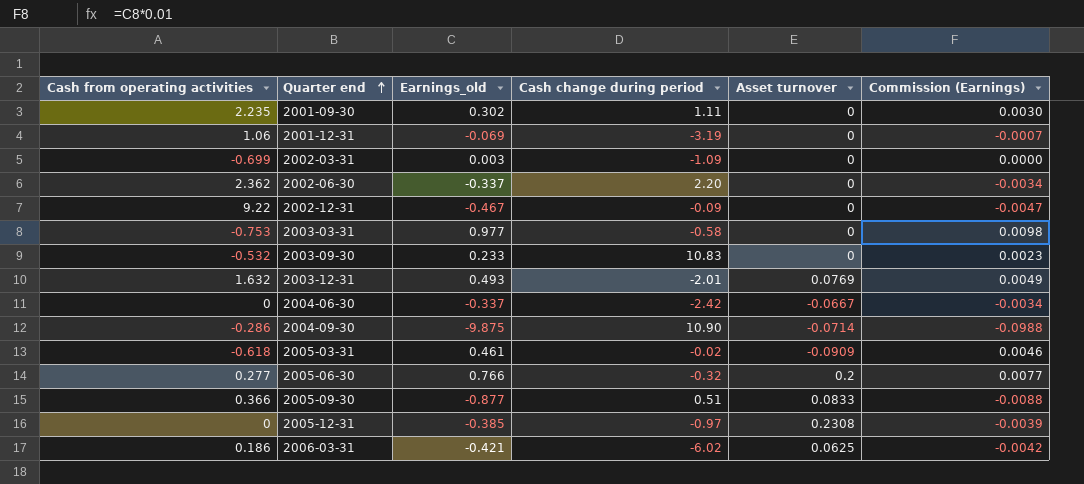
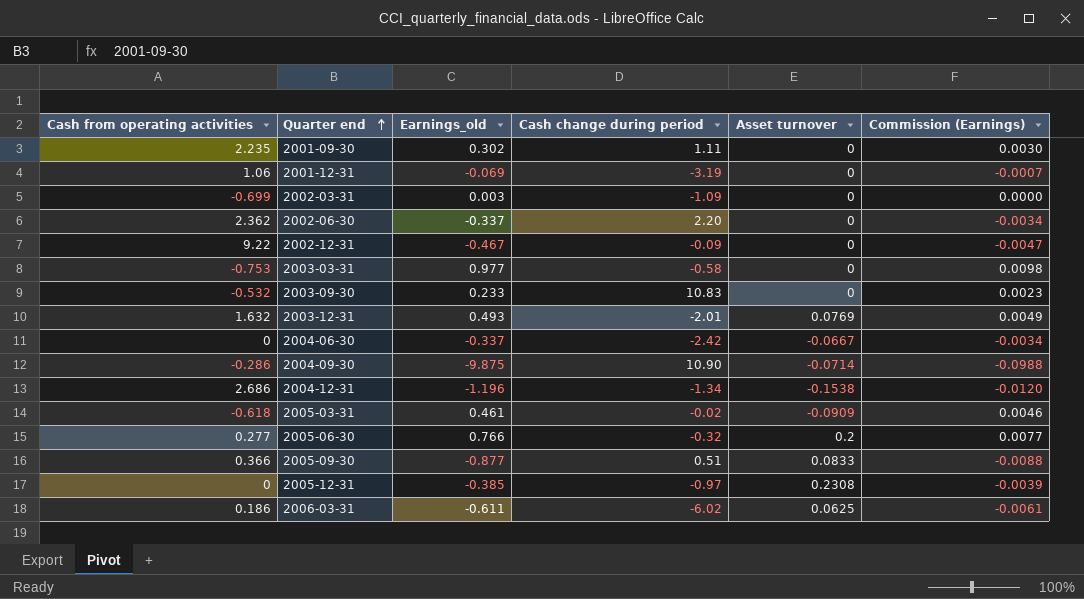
row 2004-12-31: none -> 2.686 | -1.196 | -1.34 | -0.1538 | -0.0120
2006-03-31 | Earnings_old: -0.421 -> -0.611
2006-03-31 | Commission (Earnings): -0.0042 -> -0.0061

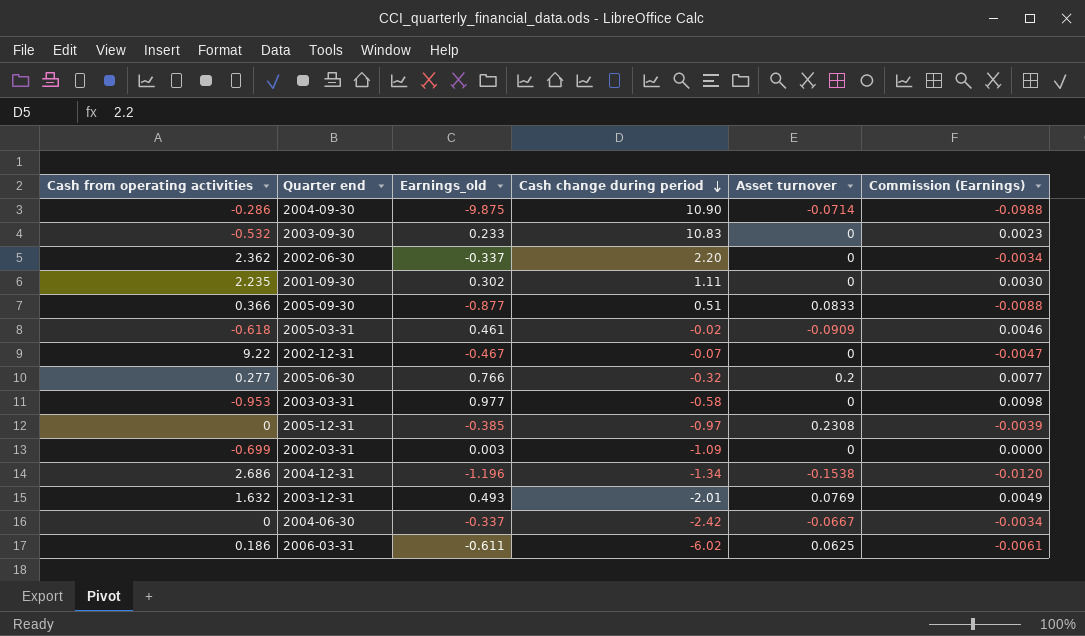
row order: Quarter end ascending -> Cash change during period descending
row 2001-12-31: 1.06 | -0.069 | -3.19 | 0 | -0.0007 -> none
2002-12-31 | Cash change during period: -0.09 -> -0.07
2003-03-31 | Cash from operating activities: -0.753 -> -0.953

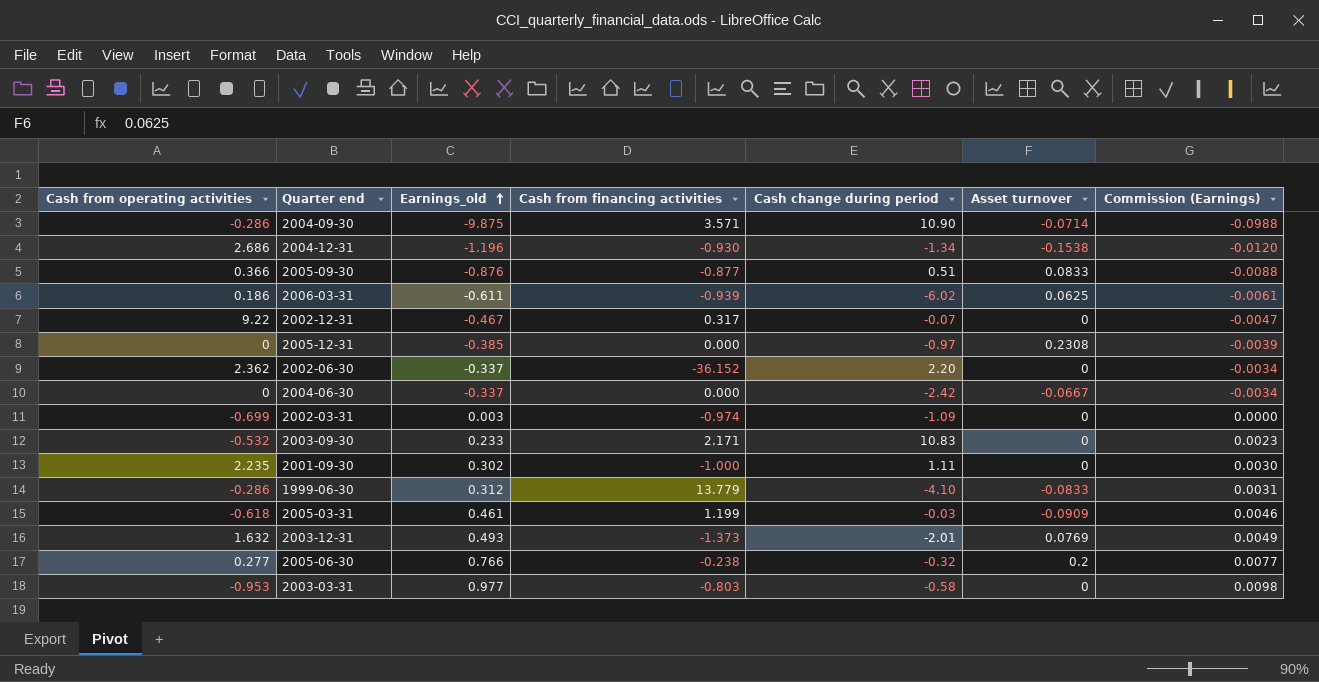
row order: Cash change during period descending -> Earnings_old ascending
column Cash from financing activities | position: none -> 4
2005-09-30 | Earnings_old: -0.877 -> -0.876
row 1999-06-30: none -> -0.286 | 0.312 | 13.779 | -4.10 | -0.0833 | 0.0031
2005-03-31 | Cash change during period: -0.02 -> -0.03

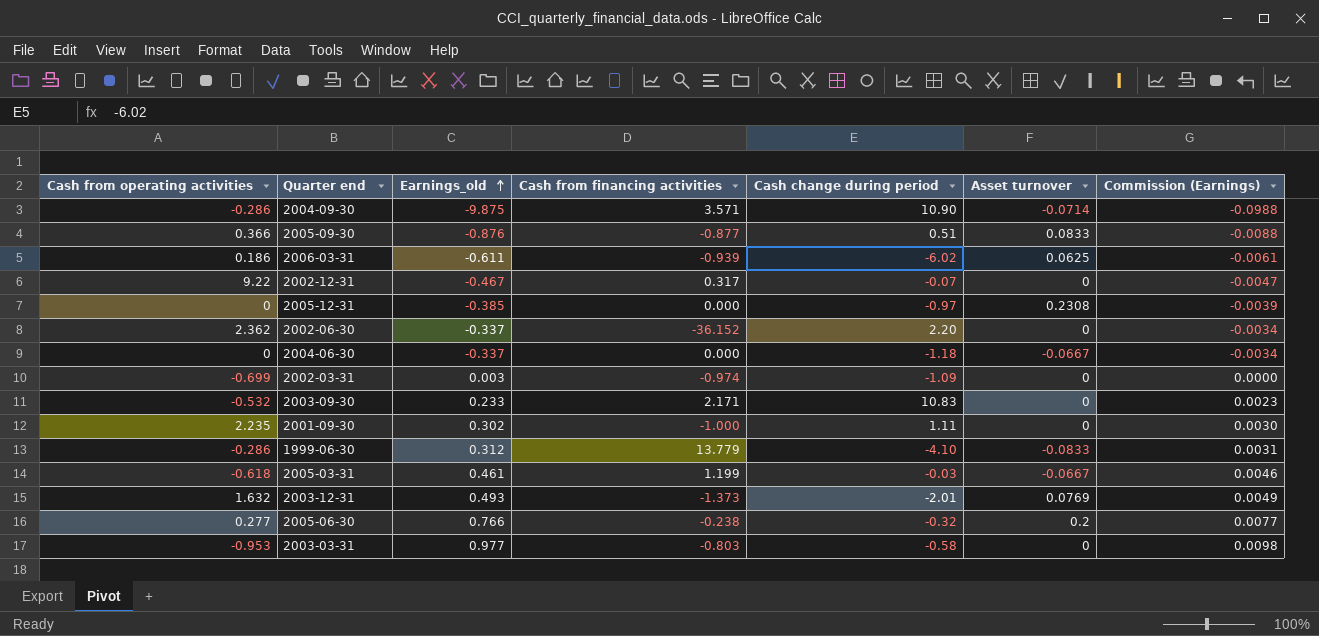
row 2004-12-31: 2.686 | -1.196 | -0.930 | -1.34 | -0.1538 | -0.0120 -> none
2004-06-30 | Cash change during period: -2.42 -> -1.18
2005-03-31 | Asset turnover: -0.0909 -> -0.0667

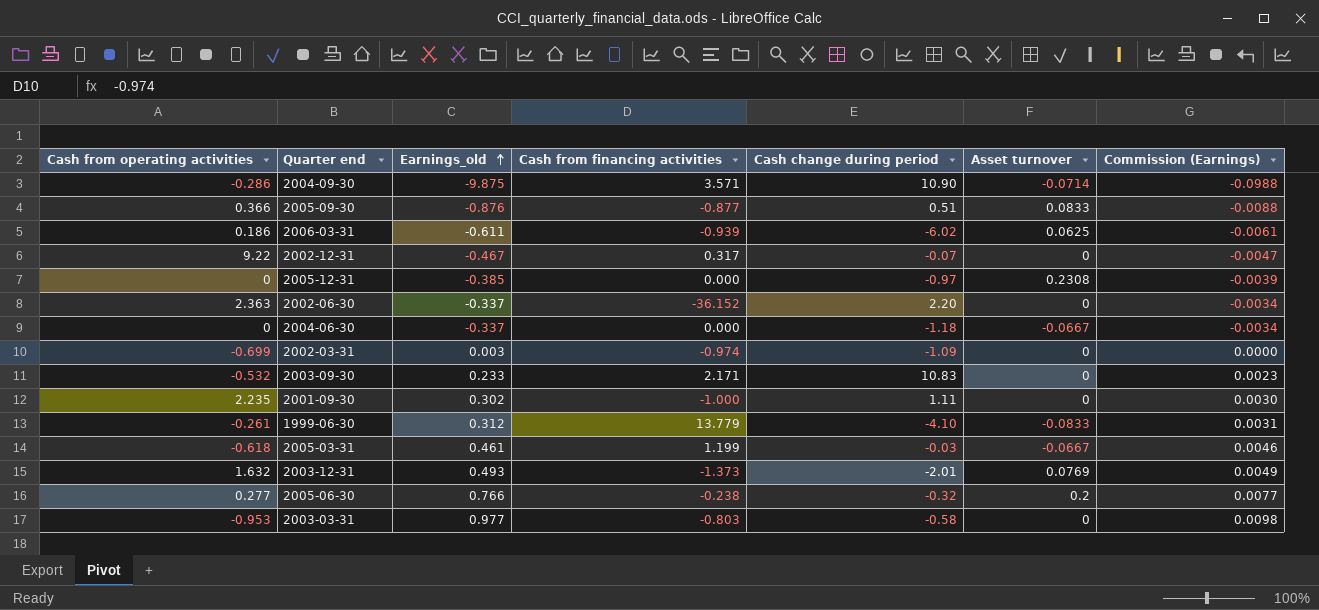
2002-06-30 | Cash from operating activities: 2.362 -> 2.363
1999-06-30 | Cash from operating activities: -0.286 -> -0.261

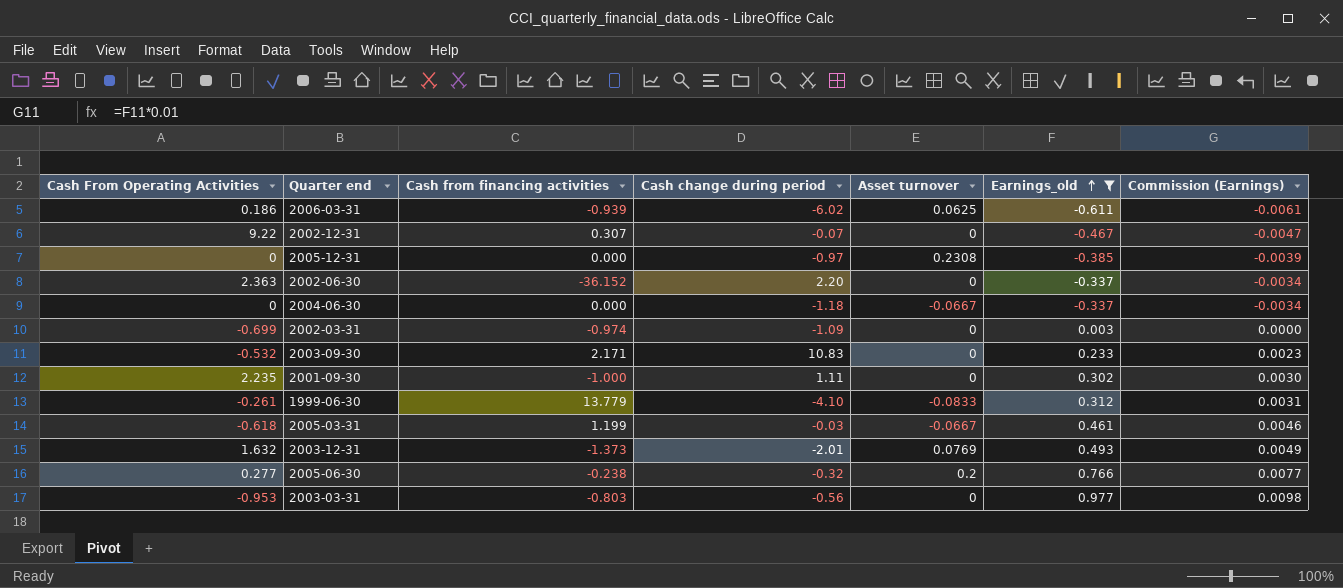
filter: none -> Earnings_old >= -0.611
column name: Cash from operating activities -> Cash From Operating Activities
column Earnings_old | position: 3 -> 6
2002-12-31 | Cash from financing activities: 0.317 -> 0.307
2003-03-31 | Cash change during period: -0.58 -> -0.56

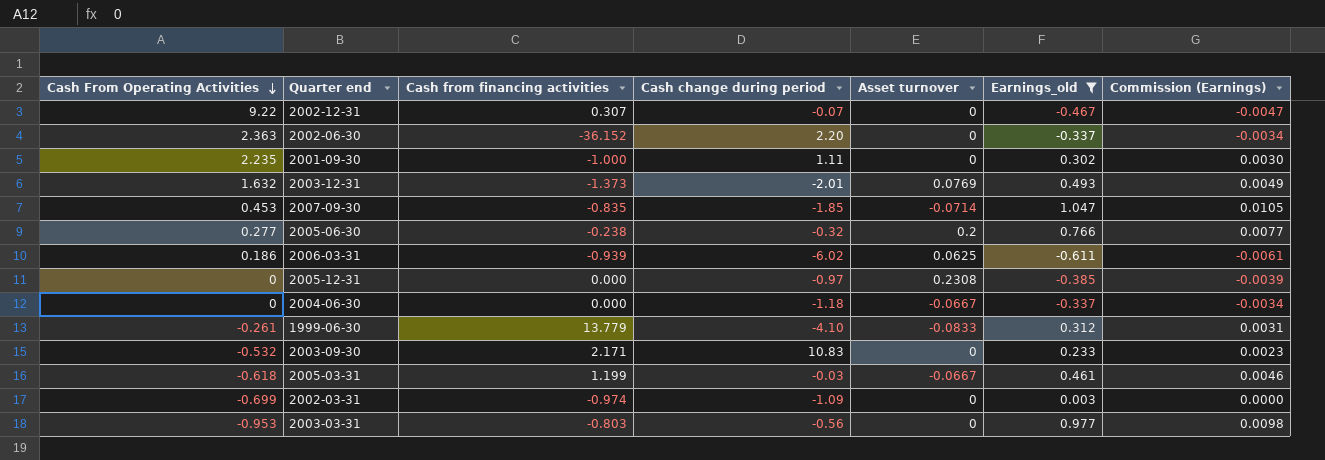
row order: Earnings_old ascending -> Cash From Operating Activities descending
row 2007-09-30: none -> 0.453 | -0.835 | -1.85 | -0.0714 | 1.047 | 0.0105

